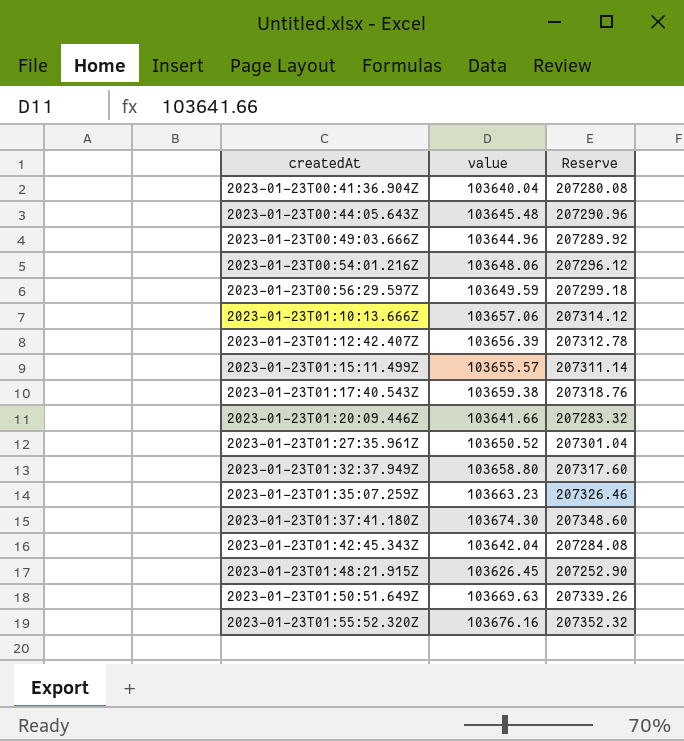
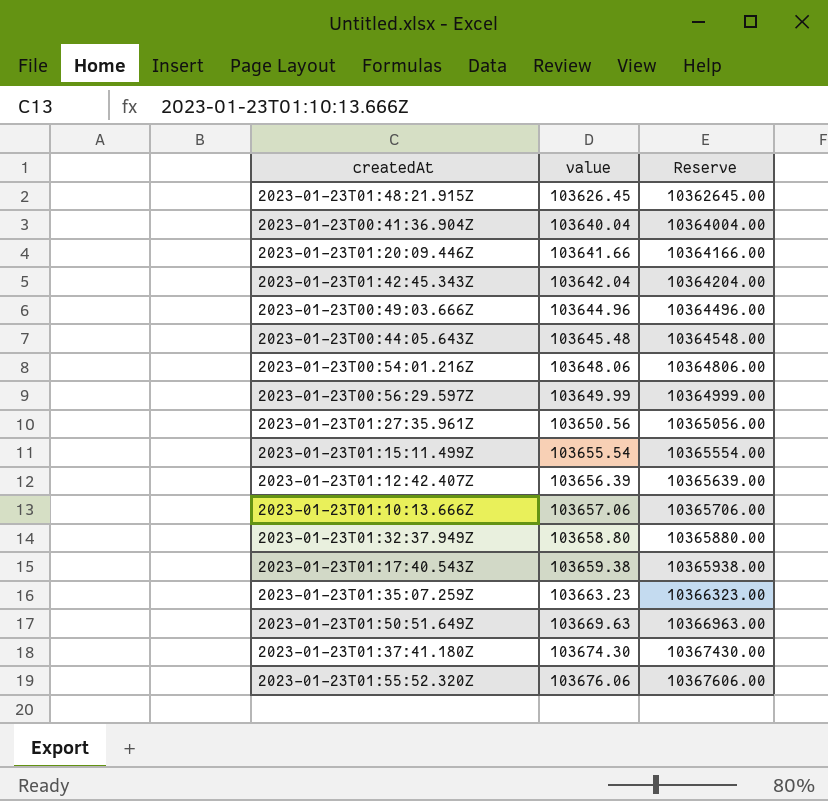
row order: createdAt ascending -> value ascending
column Reserve | formula: [value] * 2 -> [value] * 100
2023-01-23T00:56:29.597Z | value: 103649.59 -> 103649.99
2023-01-23T01:27:35.961Z | value: 103650.52 -> 103650.56
2023-01-23T01:15:11.499Z | value: 103655.57 -> 103655.54
2023-01-23T01:55:52.320Z | value: 103676.16 -> 103676.06

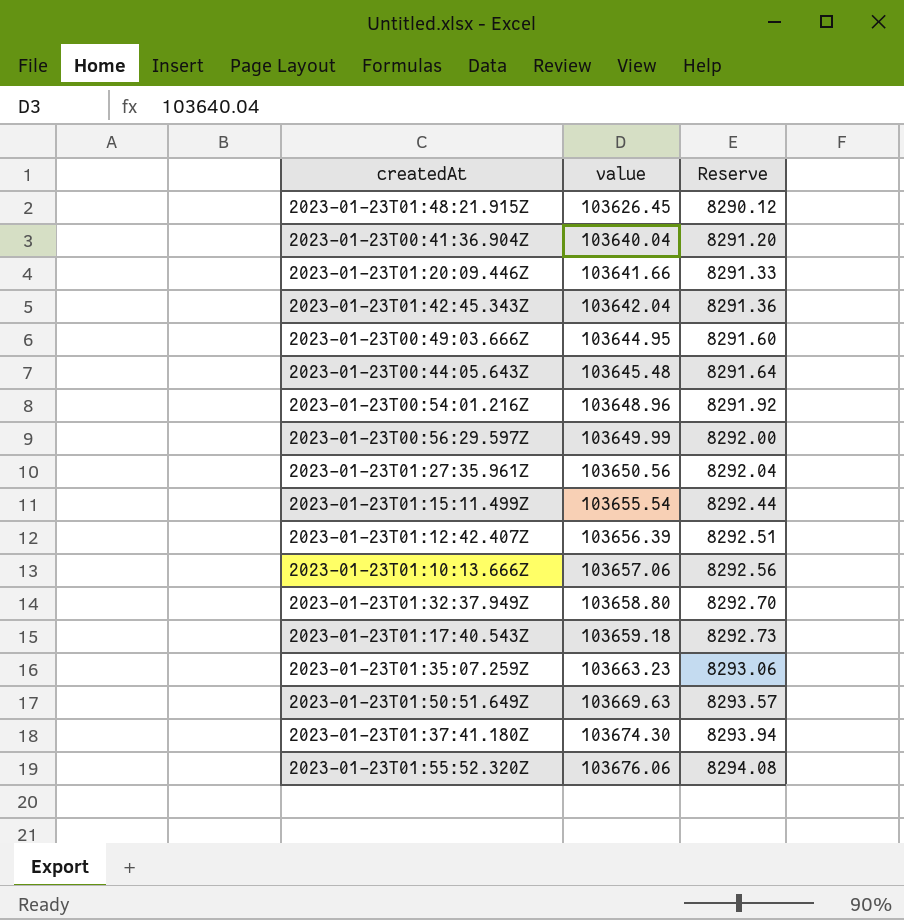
column Reserve | formula: [value] * 100 -> [value] * 0.08
2023-01-23T00:49:03.666Z | value: 103644.96 -> 103644.95
2023-01-23T00:54:01.216Z | value: 103648.06 -> 103648.96
2023-01-23T01:17:40.543Z | value: 103659.38 -> 103659.18

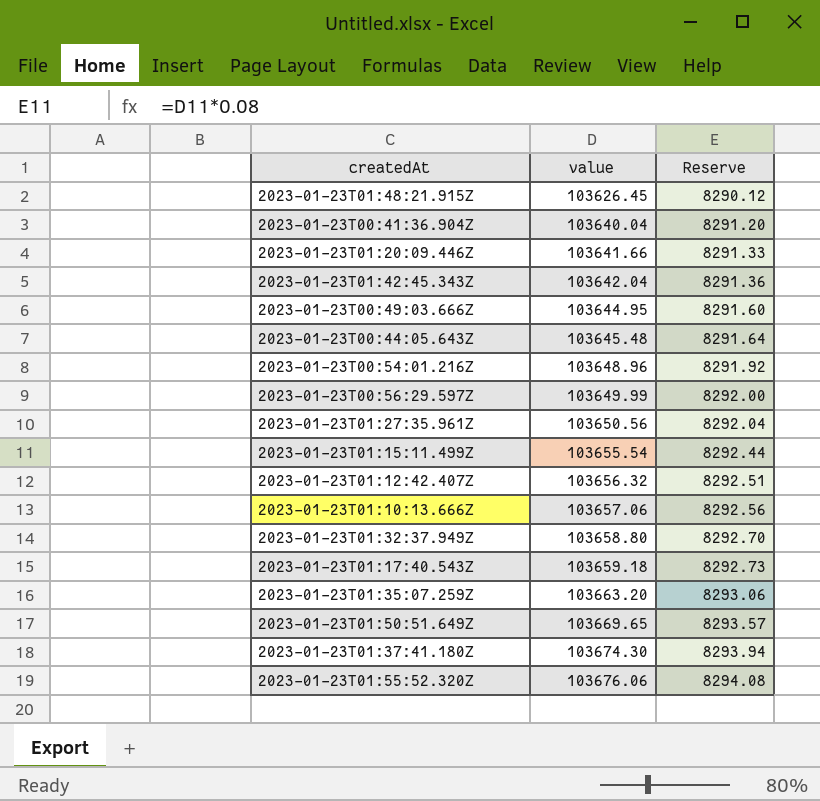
2023-01-23T01:12:42.407Z | value: 103656.39 -> 103656.32
2023-01-23T01:35:07.259Z | value: 103663.23 -> 103663.20
2023-01-23T01:50:51.649Z | value: 103669.63 -> 103669.65

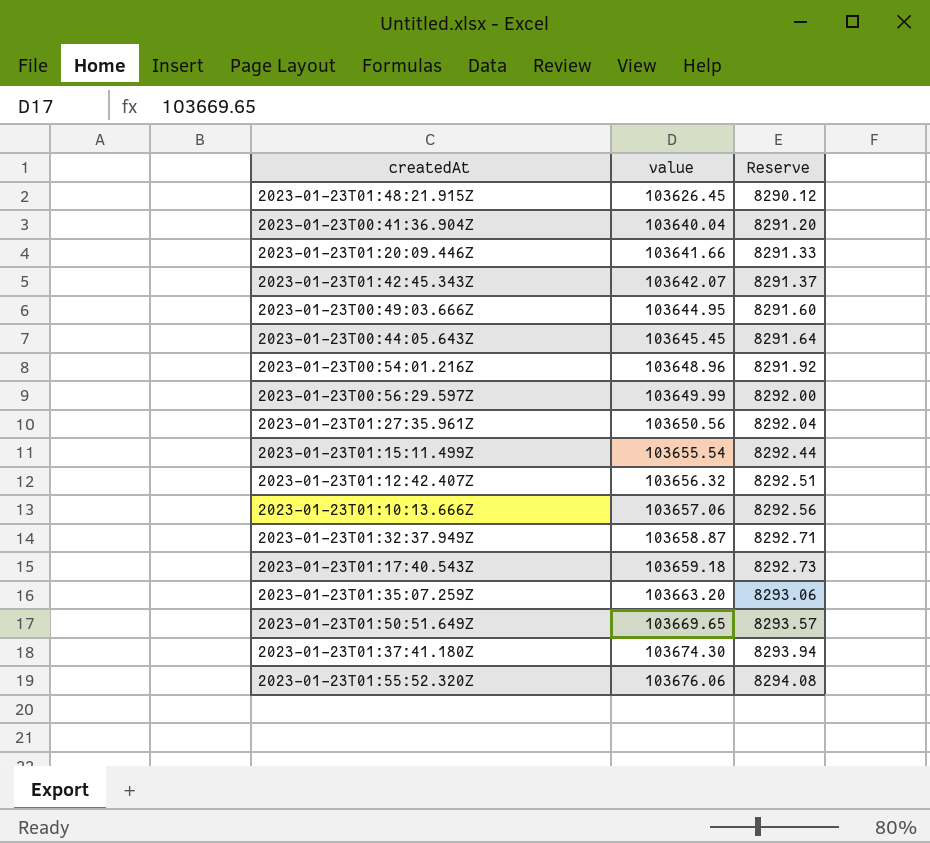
2023-01-23T01:42:45.343Z | value: 103642.04 -> 103642.07
2023-01-23T01:42:45.343Z | Reserve: 8291.36 -> 8291.37
2023-01-23T00:44:05.643Z | value: 103645.48 -> 103645.45
2023-01-23T01:32:37.949Z | value: 103658.80 -> 103658.87
2023-01-23T01:32:37.949Z | Reserve: 8292.70 -> 8292.71

